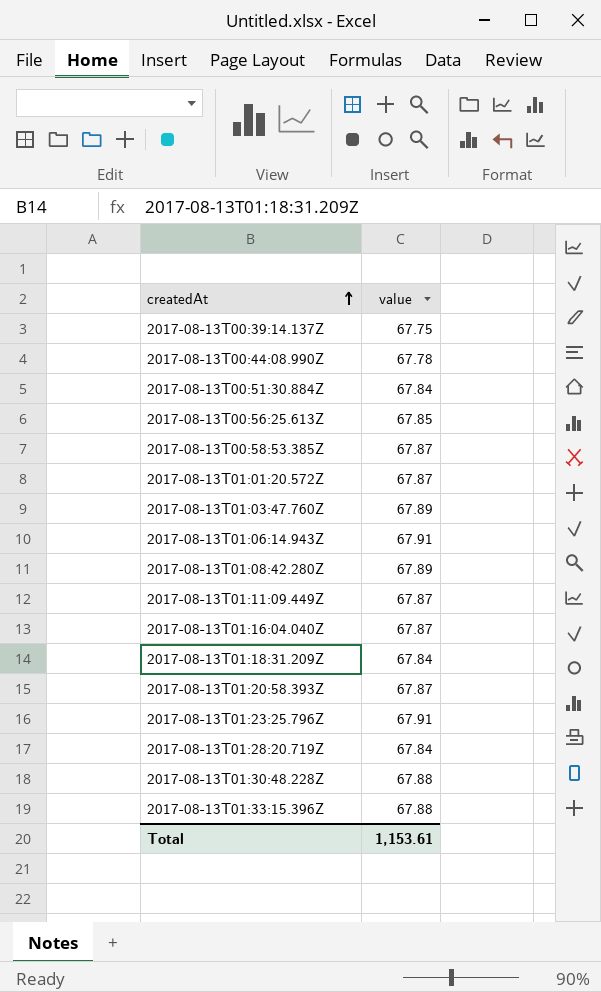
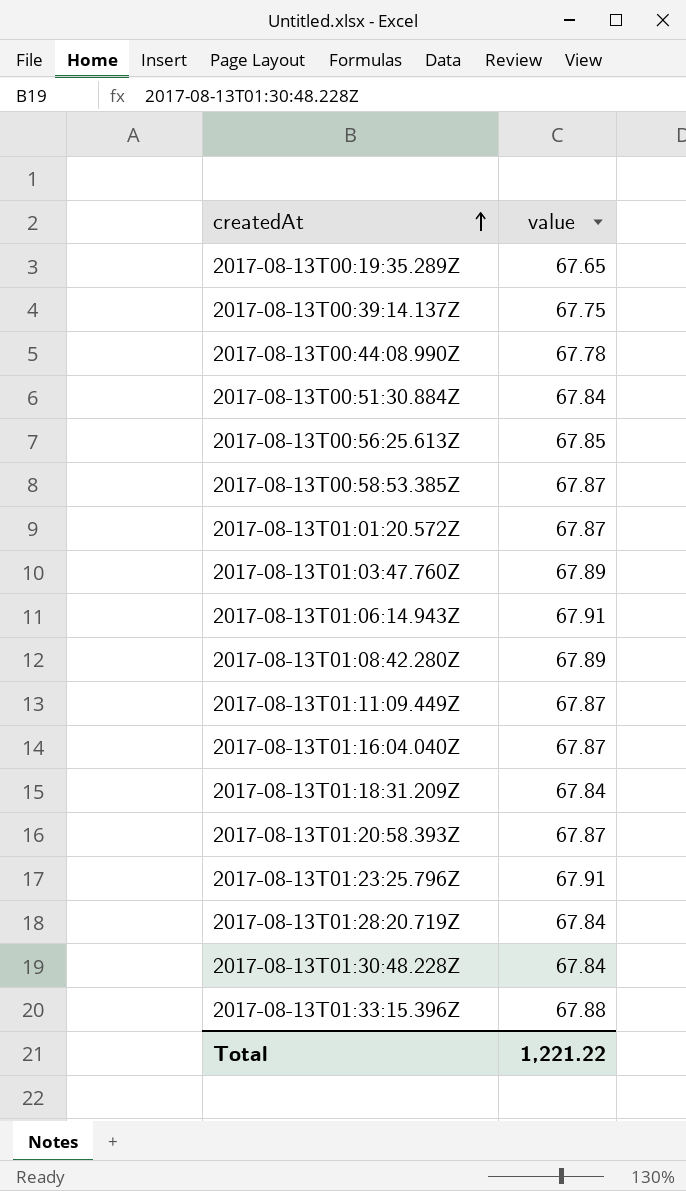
row 2017-08-13T00:19:35.289Z: none -> 67.65
2017-08-13T01:30:48.228Z | value: 67.88 -> 67.84
Total | value: 1,153.61 -> 1,221.22

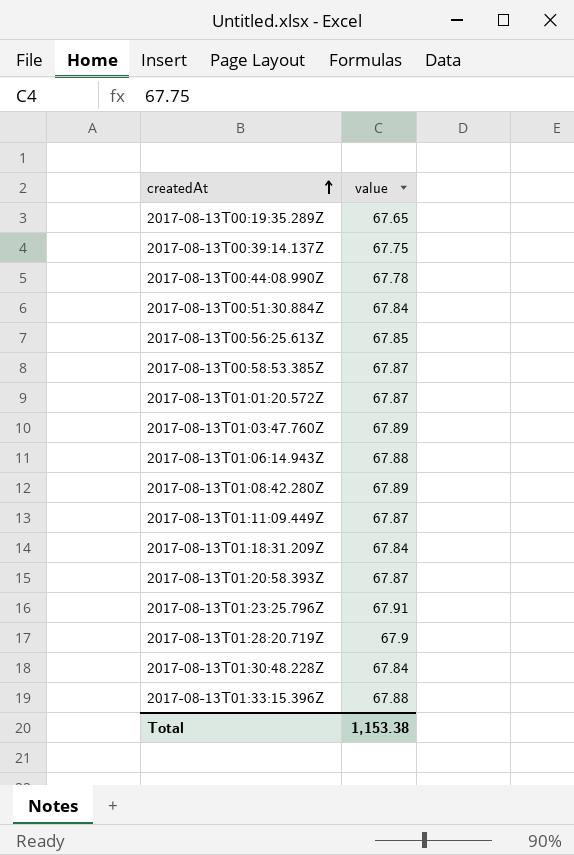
row 2017-08-13T01:16:04.040Z: 67.87 -> none
2017-08-13T01:06:14.943Z | value: 67.91 -> 67.88
2017-08-13T01:28:20.719Z | value: 67.84 -> 67.9
Total | value: 1,221.22 -> 1,153.38

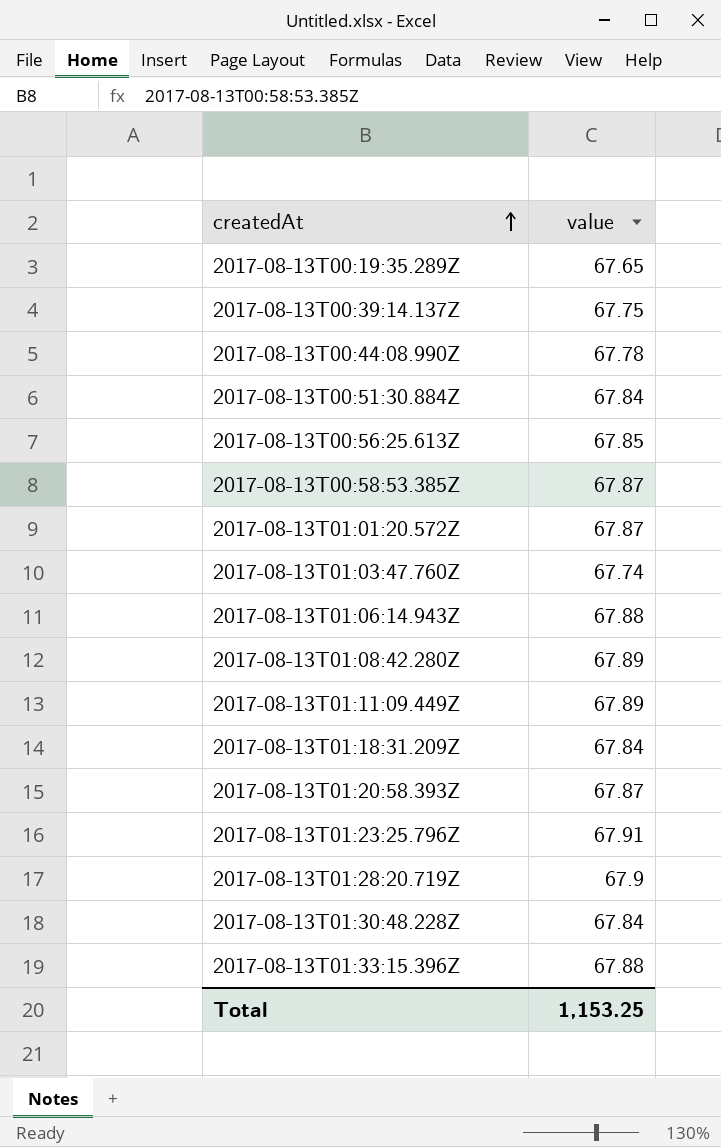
2017-08-13T01:03:47.760Z | value: 67.89 -> 67.74
2017-08-13T01:11:09.449Z | value: 67.87 -> 67.89
Total | value: 1,153.38 -> 1,153.25

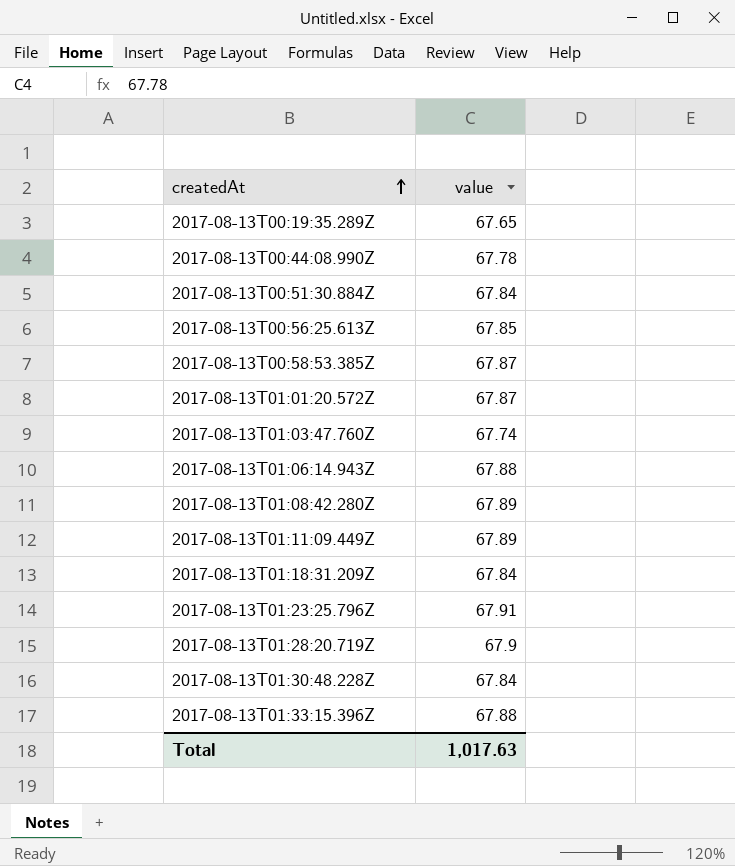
row 2017-08-13T00:39:14.137Z: 67.75 -> none
row 2017-08-13T01:20:58.393Z: 67.87 -> none
Total | value: 1,153.25 -> 1,017.63

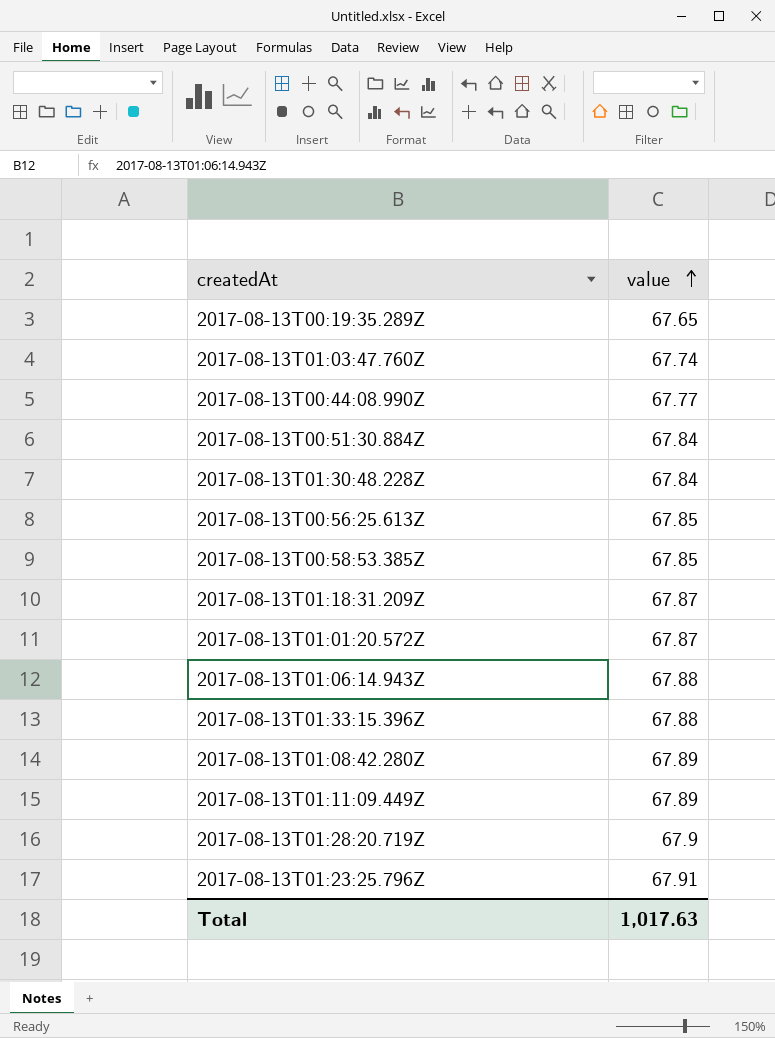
row order: createdAt ascending -> value ascending
2017-08-13T00:44:08.990Z | value: 67.78 -> 67.77
2017-08-13T00:58:53.385Z | value: 67.87 -> 67.85
2017-08-13T01:18:31.209Z | value: 67.84 -> 67.87

